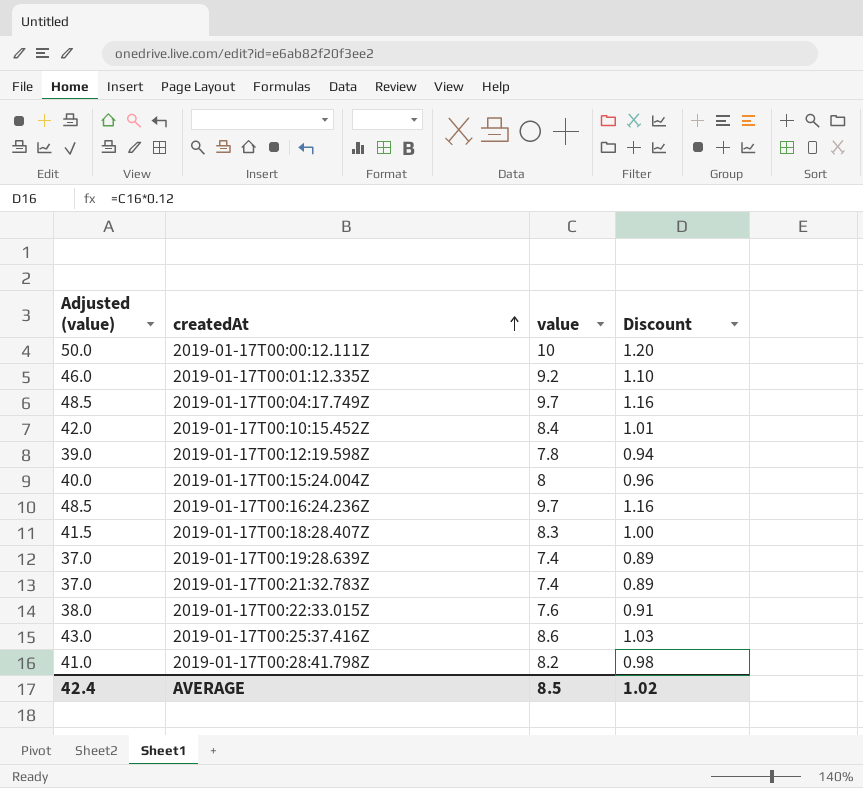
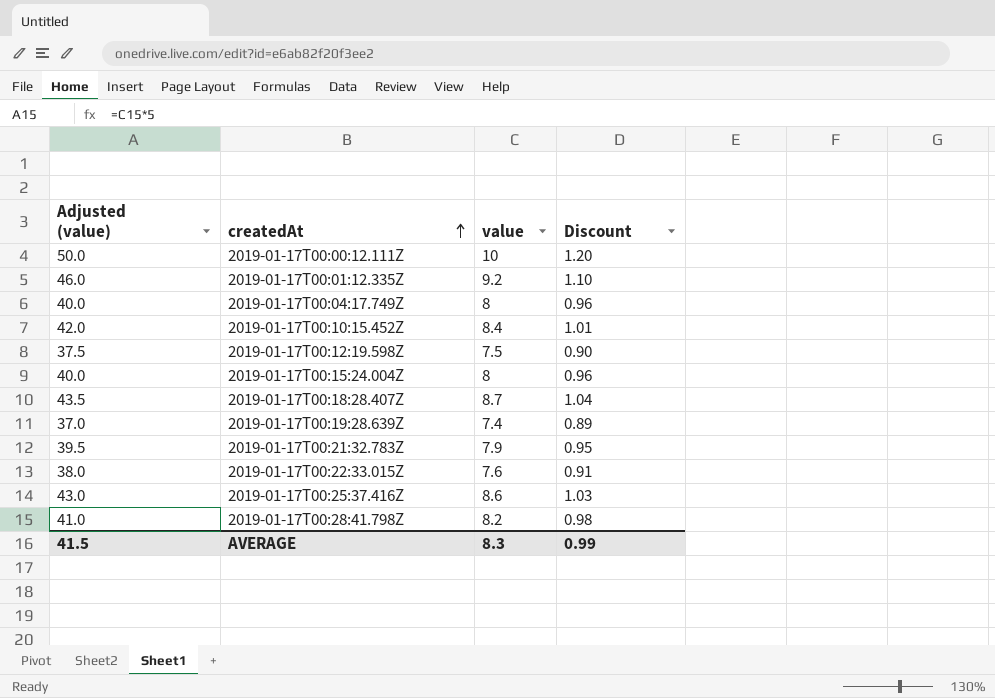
row 2019-01-17T00:16:24.236Z: 48.5 | 9.7 | 1.16 -> none
2019-01-17T00:04:17.749Z | Adjusted (value): 48.5 -> 40.0
2019-01-17T00:04:17.749Z | value: 9.7 -> 8
2019-01-17T00:04:17.749Z | Discount: 1.16 -> 0.96
2019-01-17T00:12:19.598Z | Adjusted (value): 39.0 -> 37.5
2019-01-17T00:12:19.598Z | value: 7.8 -> 7.5
2019-01-17T00:12:19.598Z | Discount: 0.94 -> 0.90
2019-01-17T00:18:28.407Z | Adjusted (value): 41.5 -> 43.5
2019-01-17T00:18:28.407Z | value: 8.3 -> 8.7
2019-01-17T00:18:28.407Z | Discount: 1.00 -> 1.04
2019-01-17T00:21:32.783Z | Adjusted (value): 37.0 -> 39.5
2019-01-17T00:21:32.783Z | value: 7.4 -> 7.9
2019-01-17T00:21:32.783Z | Discount: 0.89 -> 0.95
AVERAGE | Adjusted (value): 42.4 -> 41.5
AVERAGE | value: 8.5 -> 8.3
AVERAGE | Discount: 1.02 -> 0.99

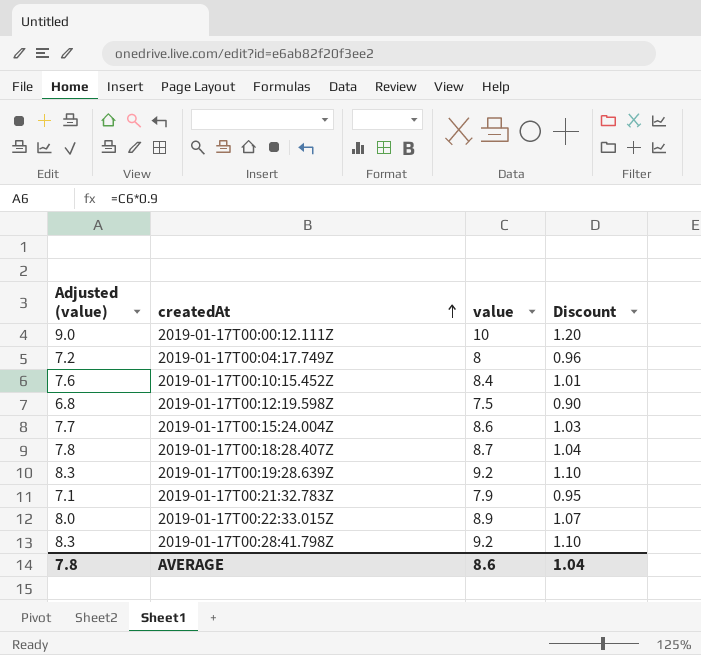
column Adjusted (value) | formula: [value] * 5 -> [value] * 0.9
row 2019-01-17T00:01:12.335Z: 46.0 | 9.2 | 1.10 -> none
row 2019-01-17T00:25:37.416Z: 43.0 | 8.6 | 1.03 -> none
2019-01-17T00:15:24.004Z | value: 8 -> 8.6
2019-01-17T00:15:24.004Z | Discount: 0.96 -> 1.03
2019-01-17T00:19:28.639Z | value: 7.4 -> 9.2
2019-01-17T00:19:28.639Z | Discount: 0.89 -> 1.10
2019-01-17T00:22:33.015Z | value: 7.6 -> 8.9
2019-01-17T00:22:33.015Z | Discount: 0.91 -> 1.07
2019-01-17T00:28:41.798Z | value: 8.2 -> 9.2
2019-01-17T00:28:41.798Z | Discount: 0.98 -> 1.10
AVERAGE | Adjusted (value): 41.5 -> 7.8
AVERAGE | value: 8.3 -> 8.6
AVERAGE | Discount: 0.99 -> 1.04

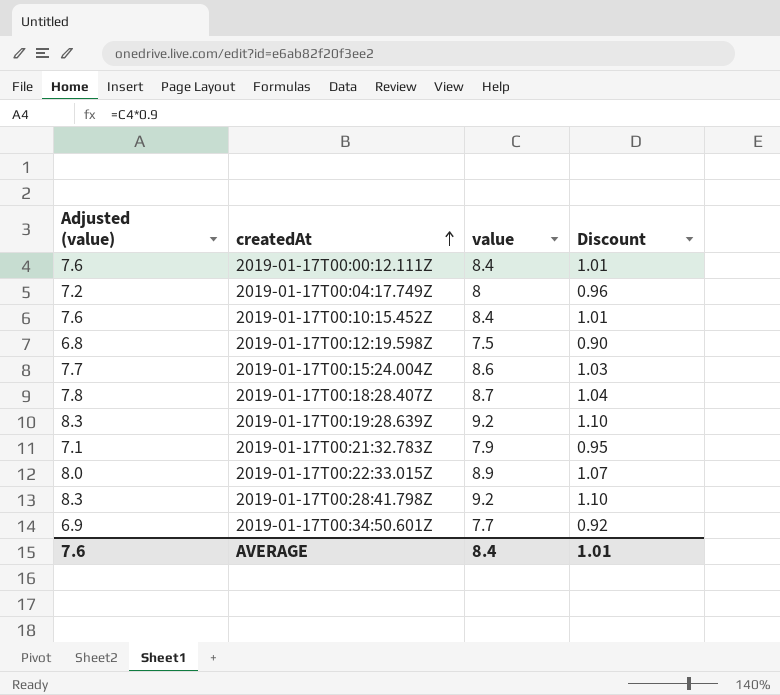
2019-01-17T00:00:12.111Z | Adjusted (value): 9.0 -> 7.6
2019-01-17T00:00:12.111Z | value: 10 -> 8.4
2019-01-17T00:00:12.111Z | Discount: 1.20 -> 1.01
row 2019-01-17T00:34:50.601Z: none -> 6.9 | 7.7 | 0.92
AVERAGE | Adjusted (value): 7.8 -> 7.6
AVERAGE | value: 8.6 -> 8.4
AVERAGE | Discount: 1.04 -> 1.01

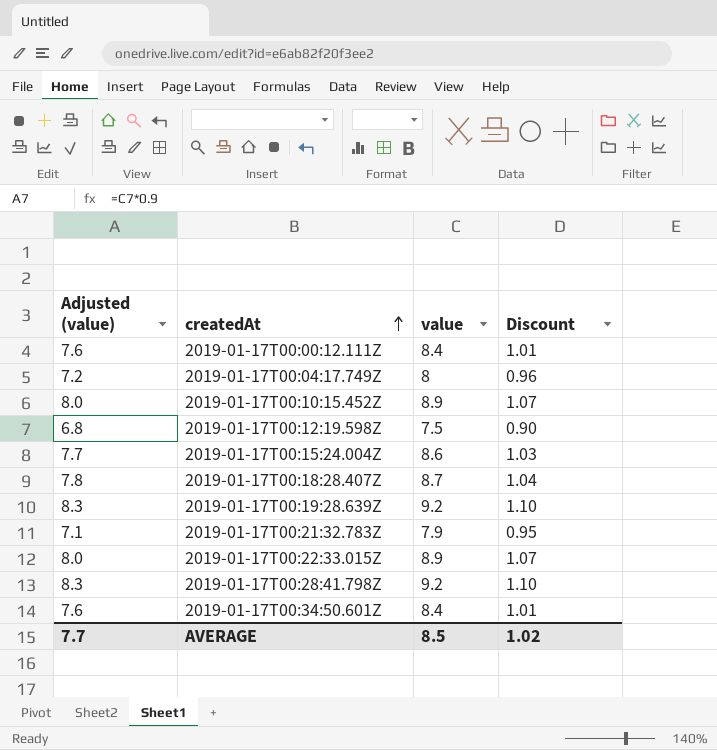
2019-01-17T00:10:15.452Z | Adjusted (value): 7.6 -> 8.0
2019-01-17T00:10:15.452Z | value: 8.4 -> 8.9
2019-01-17T00:10:15.452Z | Discount: 1.01 -> 1.07
2019-01-17T00:34:50.601Z | Adjusted (value): 6.9 -> 7.6
2019-01-17T00:34:50.601Z | value: 7.7 -> 8.4
2019-01-17T00:34:50.601Z | Discount: 0.92 -> 1.01
AVERAGE | Adjusted (value): 7.6 -> 7.7
AVERAGE | value: 8.4 -> 8.5
AVERAGE | Discount: 1.01 -> 1.02

